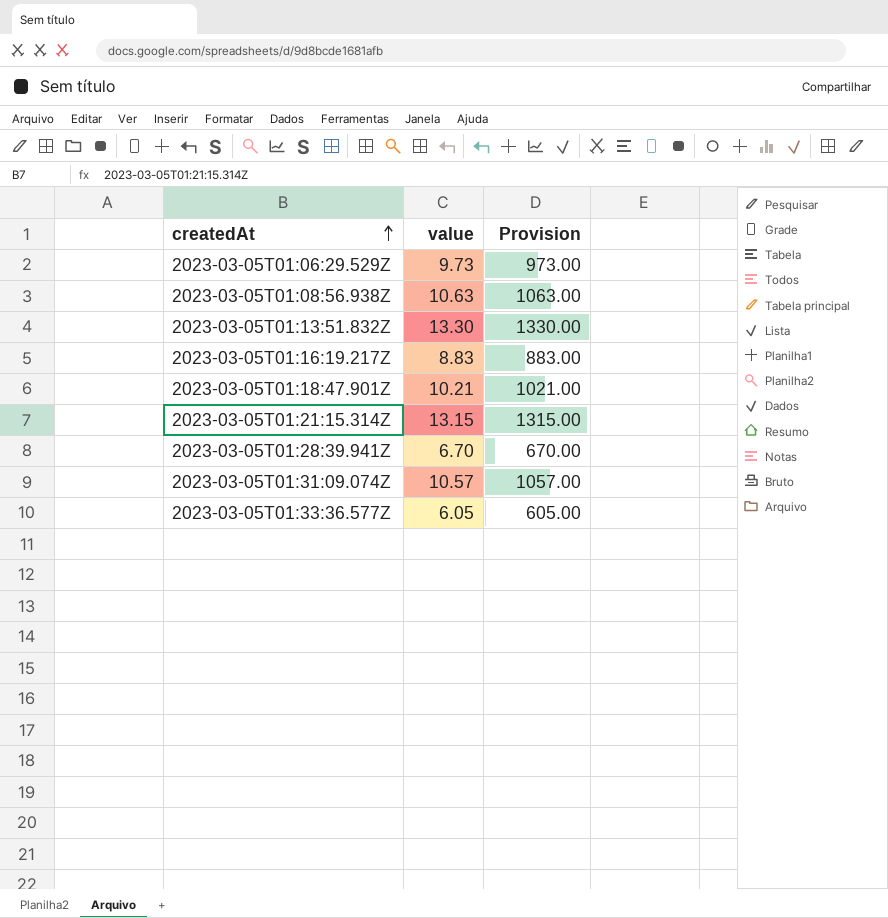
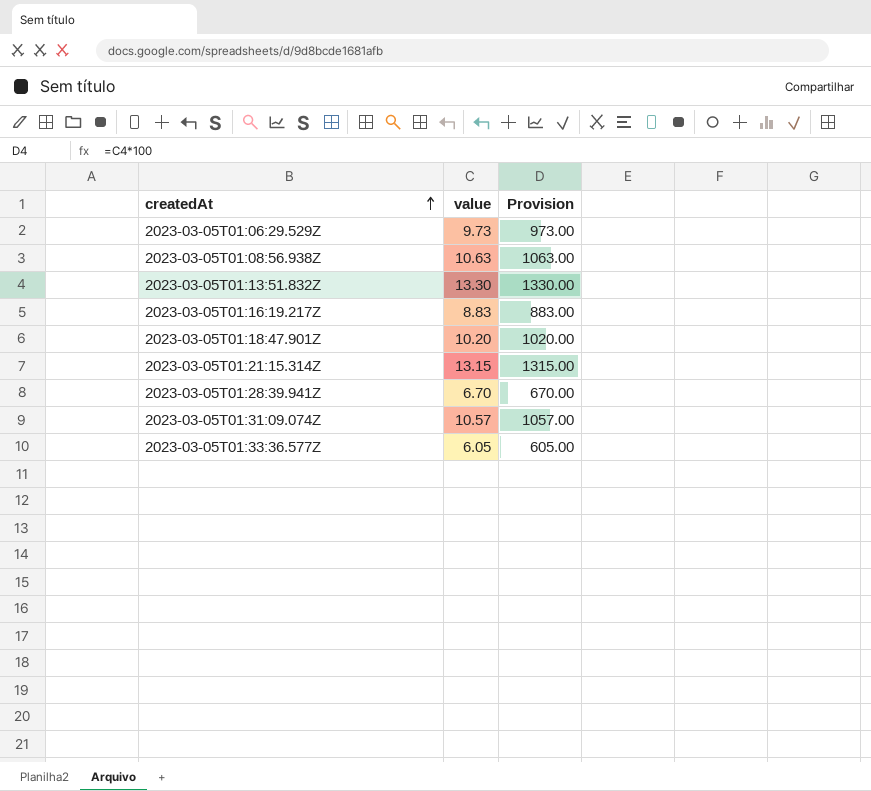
2023-03-05T01:18:47.901Z | value: 10.21 -> 10.20
2023-03-05T01:18:47.901Z | Provision: 1021.00 -> 1020.00

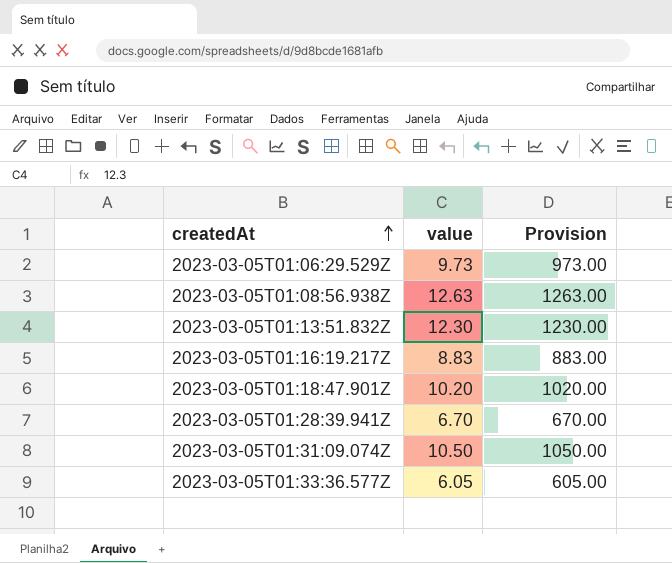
row 2023-03-05T01:21:15.314Z: 13.15 | 1315.00 -> none
2023-03-05T01:08:56.938Z | value: 10.63 -> 12.63
2023-03-05T01:08:56.938Z | Provision: 1063.00 -> 1263.00
2023-03-05T01:13:51.832Z | value: 13.30 -> 12.30
2023-03-05T01:13:51.832Z | Provision: 1330.00 -> 1230.00
2023-03-05T01:31:09.074Z | value: 10.57 -> 10.50
2023-03-05T01:31:09.074Z | Provision: 1057.00 -> 1050.00

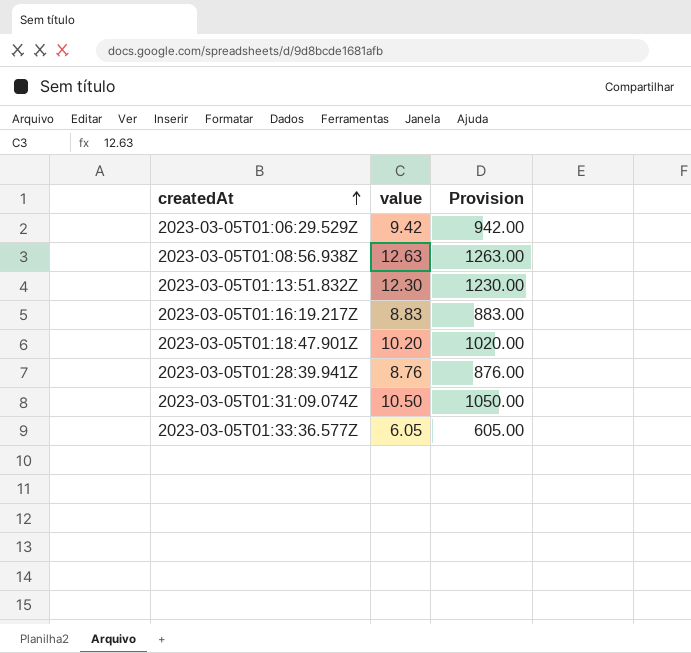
2023-03-05T01:06:29.529Z | value: 9.73 -> 9.42
2023-03-05T01:06:29.529Z | Provision: 973.00 -> 942.00
2023-03-05T01:28:39.941Z | value: 6.70 -> 8.76
2023-03-05T01:28:39.941Z | Provision: 670.00 -> 876.00

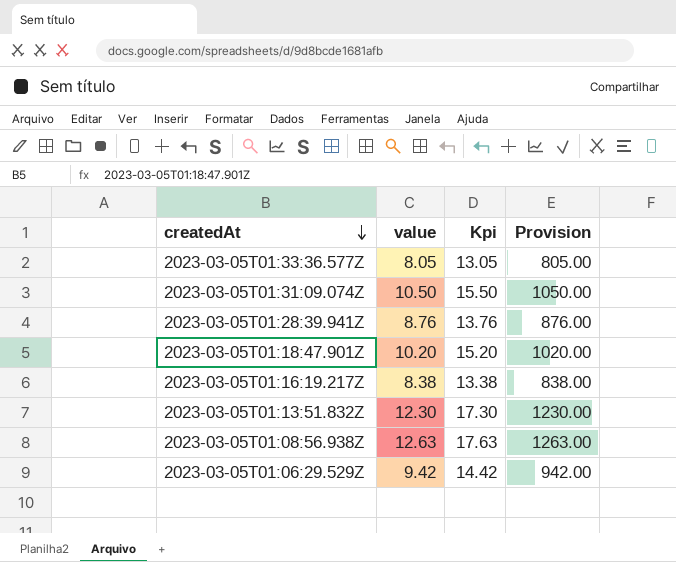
row order: createdAt ascending -> createdAt descending
column Kpi | formula: none -> [value] + 5
2023-03-05T01:33:36.577Z | value: 6.05 -> 8.05
2023-03-05T01:33:36.577Z | Provision: 605.00 -> 805.00
2023-03-05T01:16:19.217Z | value: 8.83 -> 8.38
2023-03-05T01:16:19.217Z | Provision: 883.00 -> 838.00

